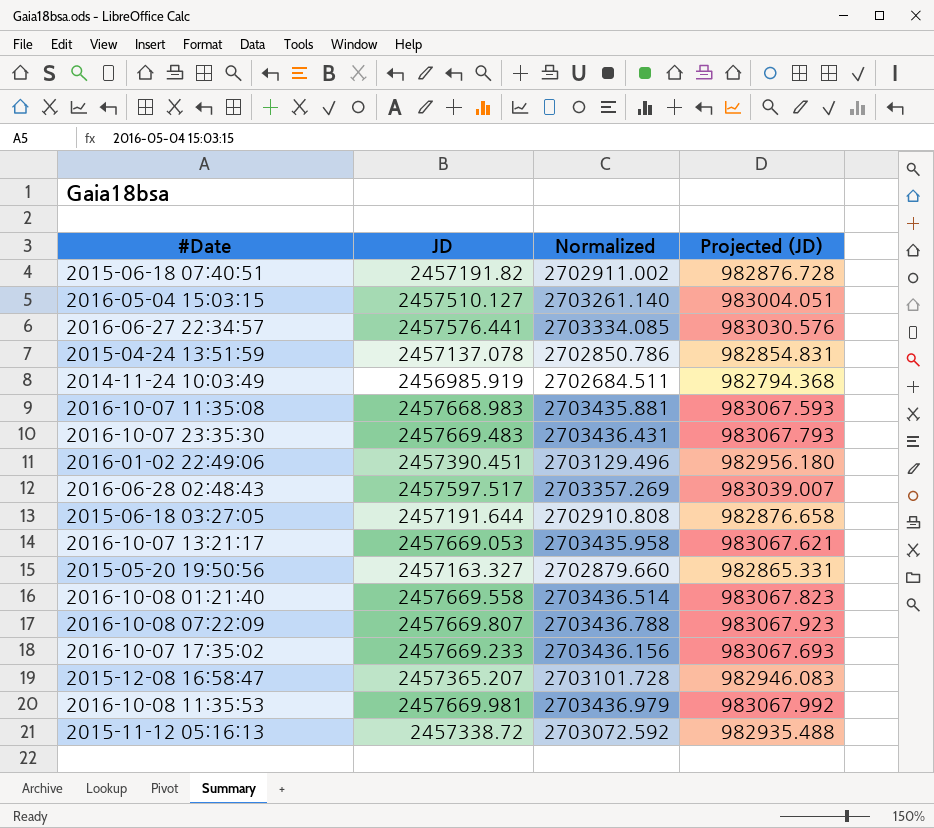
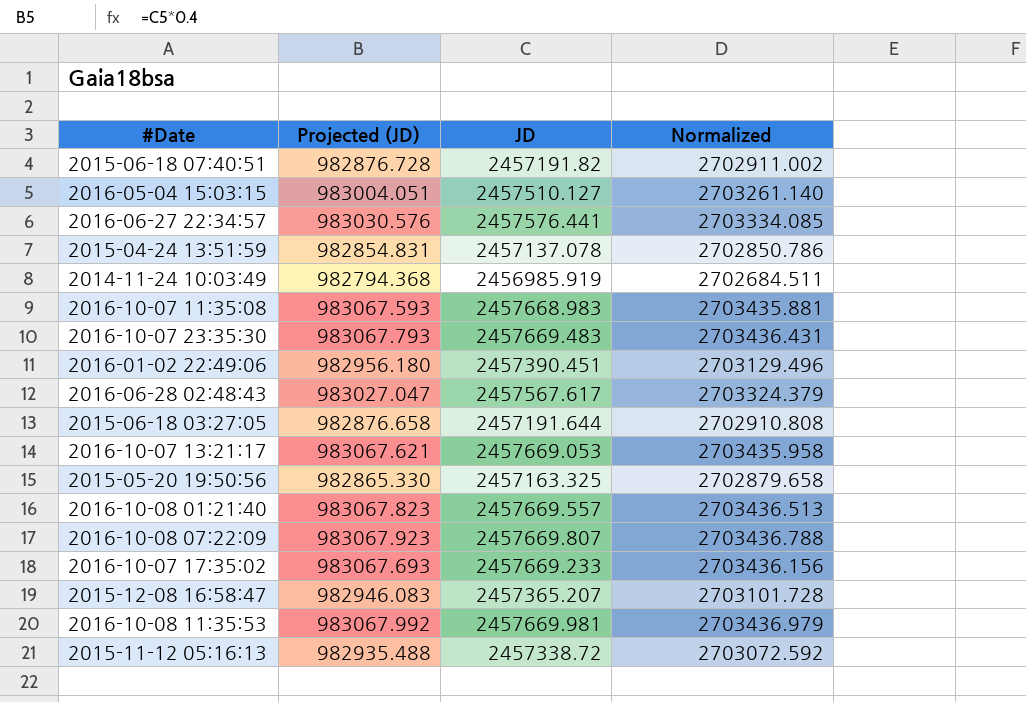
column Projected (JD) | position: 4 -> 2
2016-06-28 02:48:43 | Projected (JD): 983039.007 -> 983027.047
2016-06-28 02:48:43 | JD: 2457597.517 -> 2457567.617
2016-06-28 02:48:43 | Normalized: 2703357.269 -> 2703324.379
2015-05-20 19:50:56 | Projected (JD): 982865.331 -> 982865.330
2015-05-20 19:50:56 | JD: 2457163.327 -> 2457163.325
2015-05-20 19:50:56 | Normalized: 2702879.660 -> 2702879.658
2016-10-08 01:21:40 | JD: 2457669.558 -> 2457669.557
2016-10-08 01:21:40 | Normalized: 2703436.514 -> 2703436.513

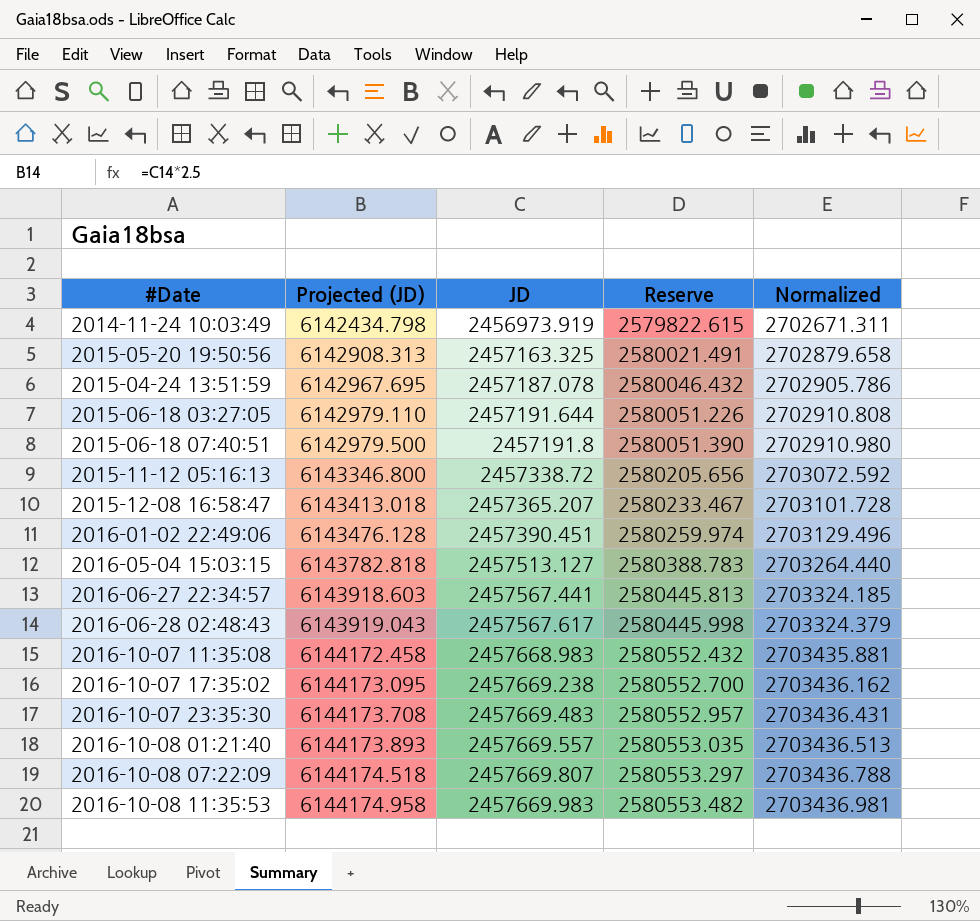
row order: none -> Projected (JD) ascending
column Projected (JD) | formula: [JD] * 0.4 -> [JD] * 2.5
column Reserve | formula: none -> [JD] * 1.05
row 2016-10-07 13:21:17: 983067.621 | 2457669.053 | 2703435.958 -> none
2014-11-24 10:03:49 | JD: 2456985.919 -> 2456973.919
2014-11-24 10:03:49 | Normalized: 2702684.511 -> 2702671.311
2015-04-24 13:51:59 | JD: 2457137.078 -> 2457187.078
2015-04-24 13:51:59 | Normalized: 2702850.786 -> 2702905.786
2015-06-18 07:40:51 | JD: 2457191.82 -> 2457191.8
2015-06-18 07:40:51 | Normalized: 2702911.002 -> 2702910.980
2016-05-04 15:03:15 | JD: 2457510.127 -> 2457513.127
2016-05-04 15:03:15 | Normalized: 2703261.140 -> 2703264.440
2016-06-27 22:34:57 | JD: 2457576.441 -> 2457567.441
2016-06-27 22:34:57 | Normalized: 2703334.085 -> 2703324.185
2016-10-07 17:35:02 | JD: 2457669.233 -> 2457669.238
2016-10-07 17:35:02 | Normalized: 2703436.156 -> 2703436.162
2016-10-08 11:35:53 | JD: 2457669.981 -> 2457669.983
2016-10-08 11:35:53 | Normalized: 2703436.979 -> 2703436.981

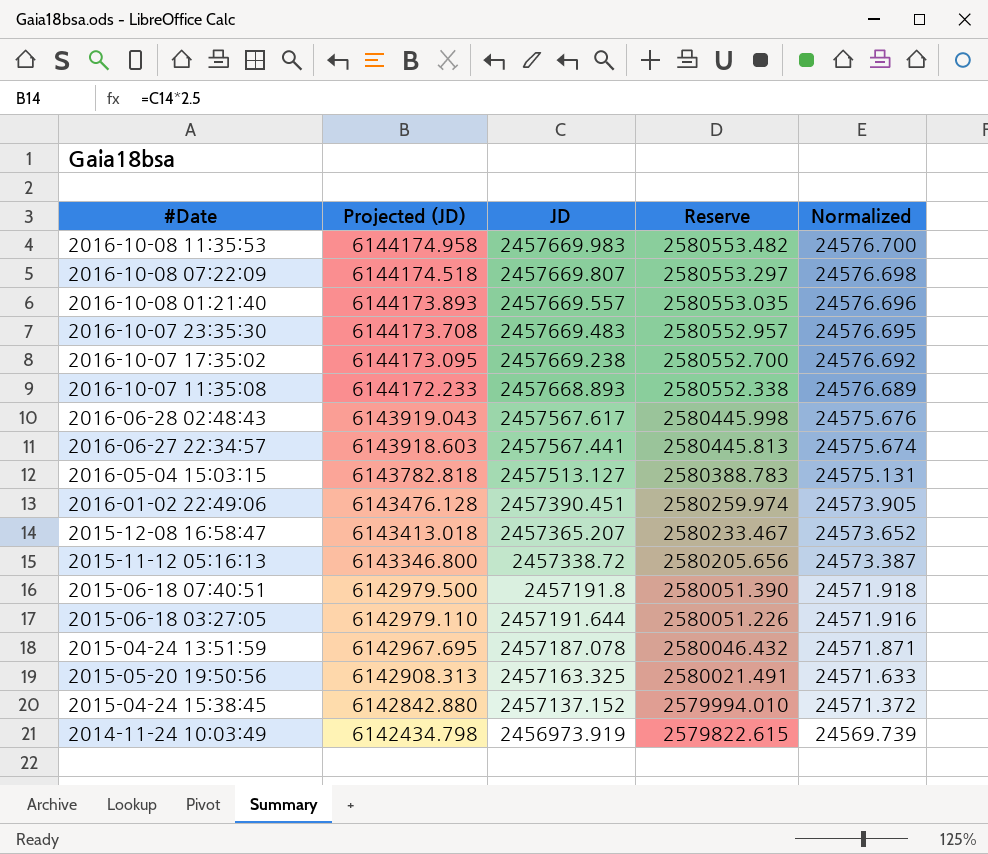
row order: Projected (JD) ascending -> Projected (JD) descending
column Normalized | formula: [JD] * 1.1 -> [JD] * 0.01
2016-10-07 11:35:08 | Projected (JD): 6144172.458 -> 6144172.233
2016-10-07 11:35:08 | JD: 2457668.983 -> 2457668.893
2016-10-07 11:35:08 | Reserve: 2580552.432 -> 2580552.338
row 2015-04-24 15:38:45: none -> 6142842.880 | 2457137.152 | 2579994.010 | 24571.372

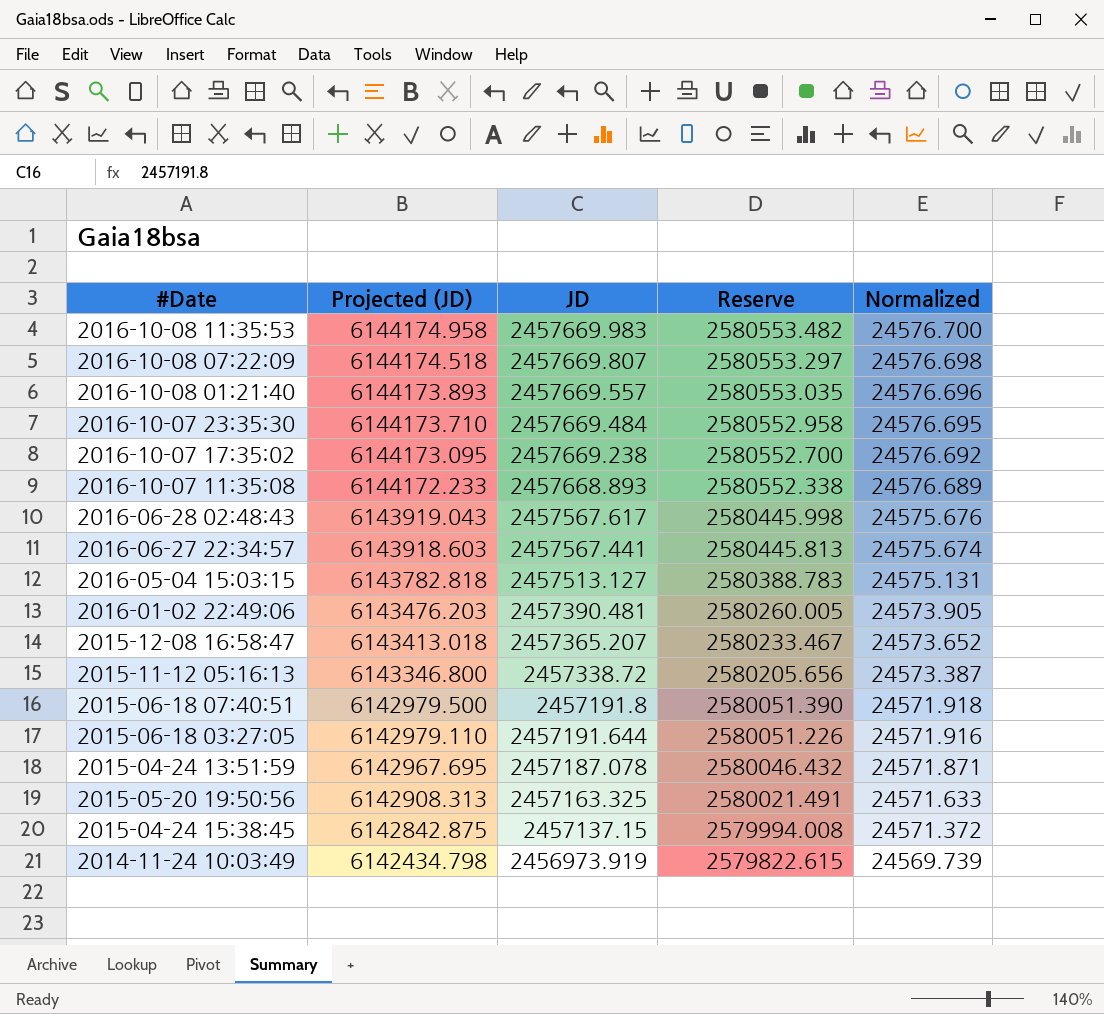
2016-10-07 23:35:30 | Projected (JD): 6144173.708 -> 6144173.710
2016-10-07 23:35:30 | JD: 2457669.483 -> 2457669.484
2016-10-07 23:35:30 | Reserve: 2580552.957 -> 2580552.958
2016-01-02 22:49:06 | Projected (JD): 6143476.128 -> 6143476.203
2016-01-02 22:49:06 | JD: 2457390.451 -> 2457390.481
2016-01-02 22:49:06 | Reserve: 2580259.974 -> 2580260.005
2015-04-24 15:38:45 | Projected (JD): 6142842.880 -> 6142842.875
2015-04-24 15:38:45 | JD: 2457137.152 -> 2457137.15
2015-04-24 15:38:45 | Reserve: 2579994.010 -> 2579994.008

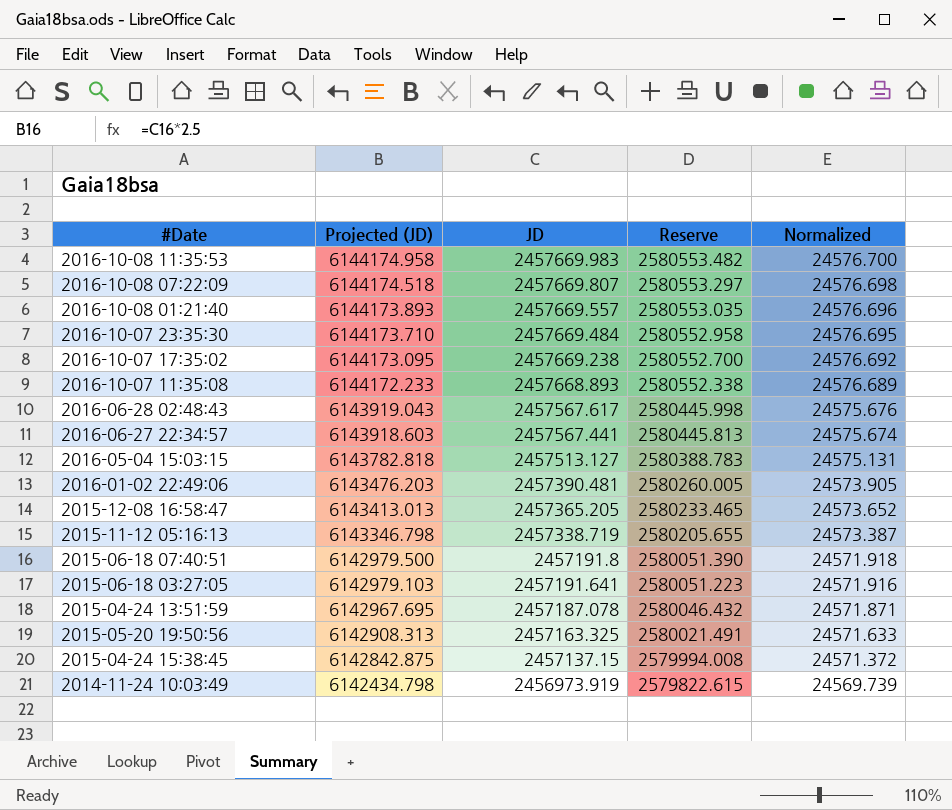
2015-12-08 16:58:47 | Projected (JD): 6143413.018 -> 6143413.013
2015-12-08 16:58:47 | JD: 2457365.207 -> 2457365.205
2015-12-08 16:58:47 | Reserve: 2580233.467 -> 2580233.465
2015-11-12 05:16:13 | Projected (JD): 6143346.800 -> 6143346.798
2015-11-12 05:16:13 | JD: 2457338.72 -> 2457338.719
2015-11-12 05:16:13 | Reserve: 2580205.656 -> 2580205.655
2015-06-18 03:27:05 | Projected (JD): 6142979.110 -> 6142979.103
2015-06-18 03:27:05 | JD: 2457191.644 -> 2457191.641
2015-06-18 03:27:05 | Reserve: 2580051.226 -> 2580051.223

